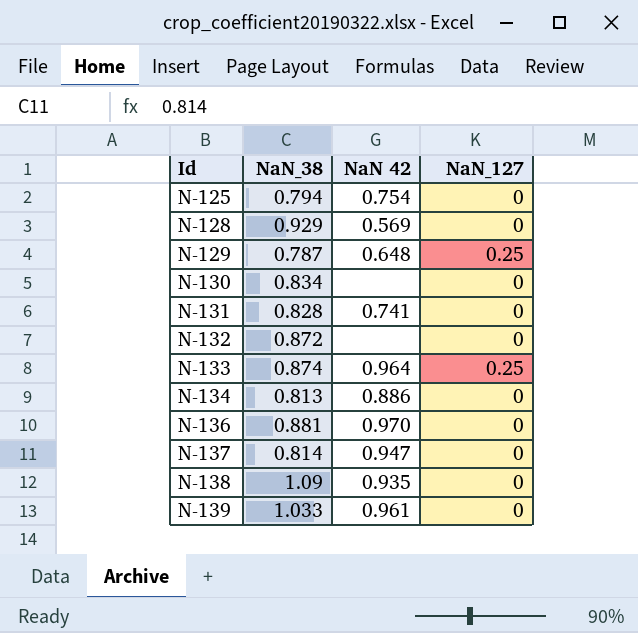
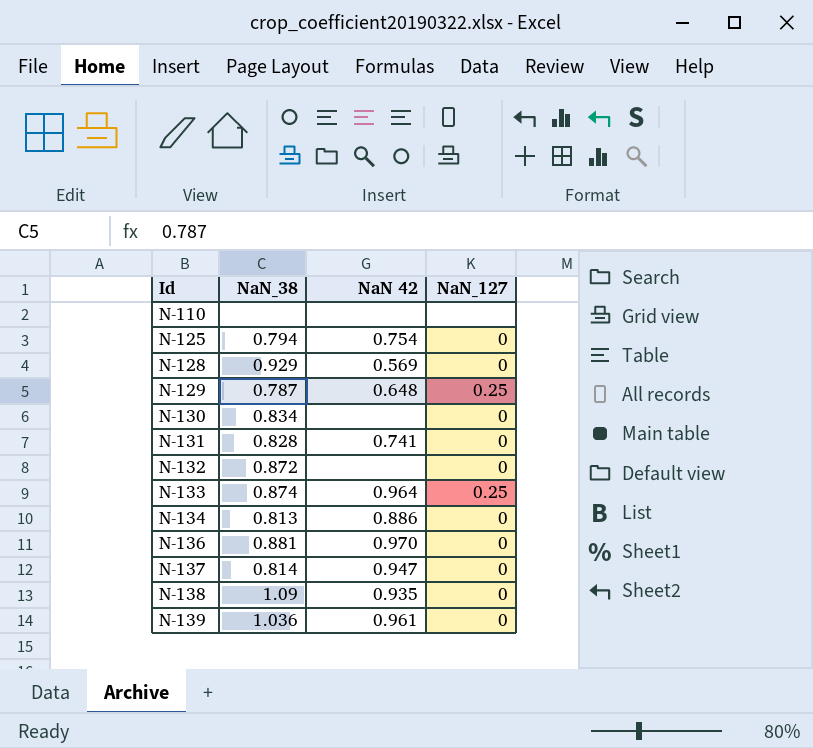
row N-110: none -> none | none | none
N-139 | NaN_38: 1.033 -> 1.036

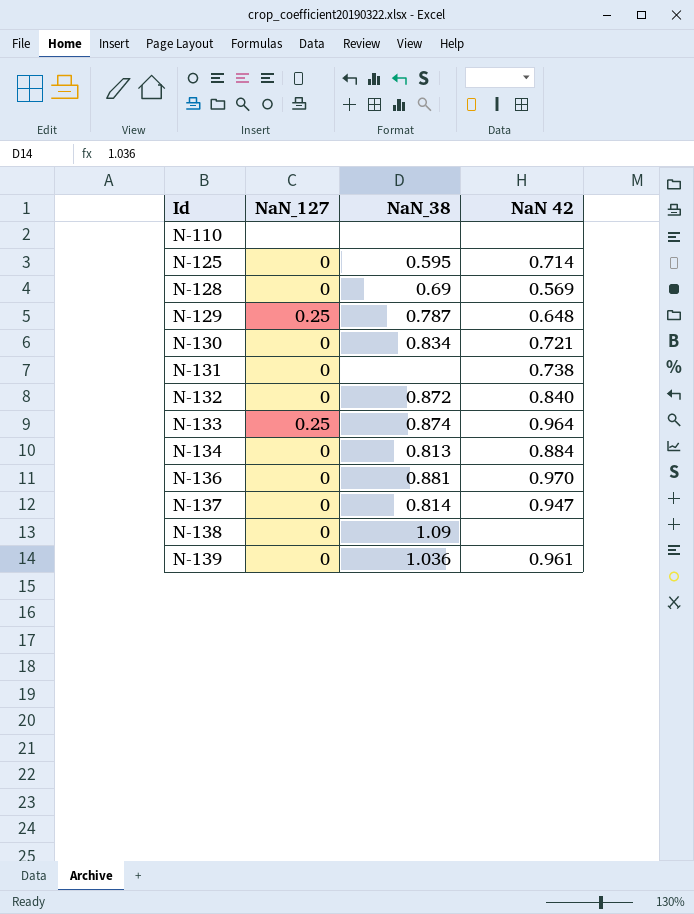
column NaN_127 | position: 4 -> 2
N-125 | NaN_38: 0.794 -> 0.595
N-125 | NaN 42: 0.754 -> 0.714
N-128 | NaN_38: 0.929 -> 0.69
N-130 | NaN 42: none -> 0.721
N-131 | NaN_38: 0.828 -> none
N-131 | NaN 42: 0.741 -> 0.738
N-132 | NaN 42: none -> 0.840
N-134 | NaN 42: 0.886 -> 0.884
N-138 | NaN 42: 0.935 -> none

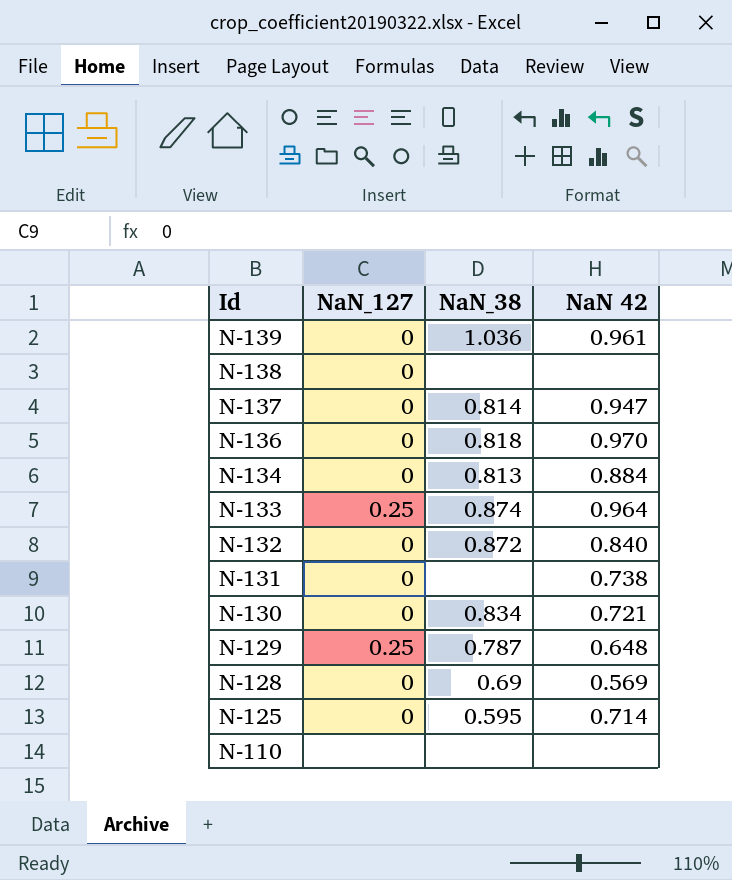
row order: Id ascending -> Id descending
N-138 | NaN_38: 1.09 -> none
N-136 | NaN_38: 0.881 -> 0.818

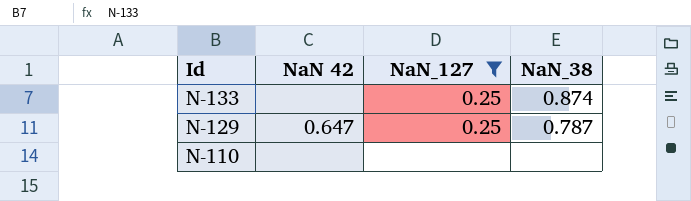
filter: none -> NaN_127 != 0
column NaN 42 | position: 4 -> 2
N-133 | NaN 42: 0.964 -> none
N-129 | NaN 42: 0.648 -> 0.647

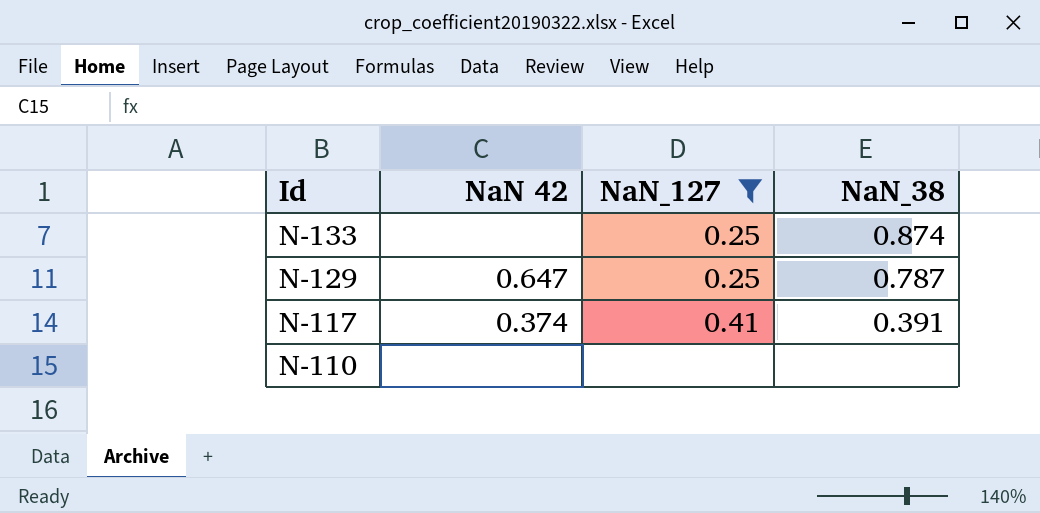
row N-117: none -> 0.374 | 0.41 | 0.391

